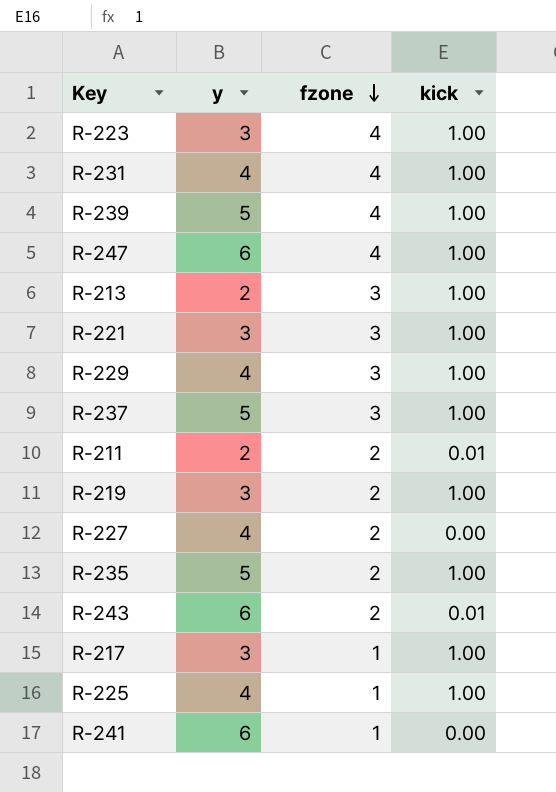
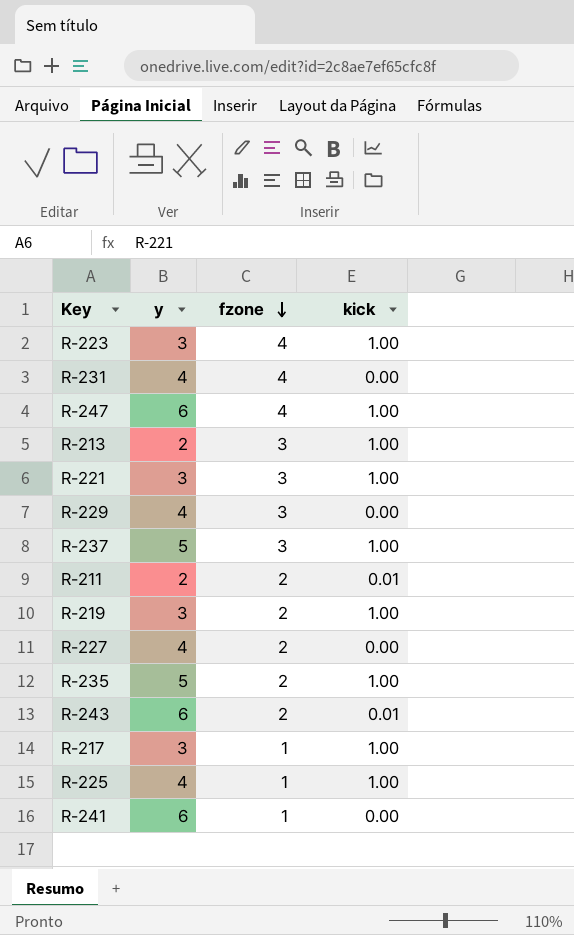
row R-239: 5 | 4 | 1.00 -> none
R-231 | kick: 1.00 -> 0.00
R-229 | kick: 1.00 -> 0.00

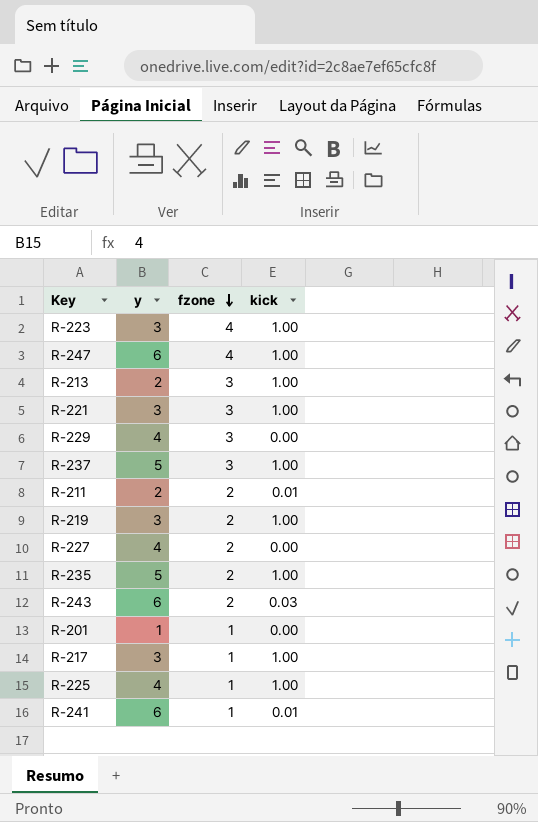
row R-231: 4 | 4 | 0.00 -> none
R-243 | kick: 0.01 -> 0.03
row R-201: none -> 1 | 1 | 0.00
R-241 | kick: 0.00 -> 0.01

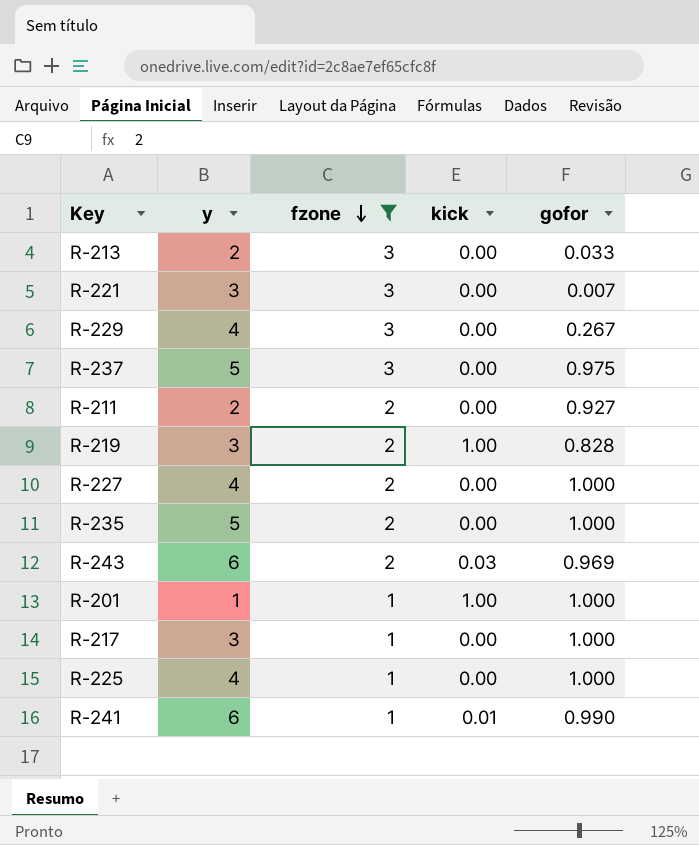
filter: none -> fzone != 4
column gofor | position: none -> 5
R-213 | kick: 1.00 -> 0.00
R-221 | kick: 1.00 -> 0.00
R-237 | kick: 1.00 -> 0.00
R-211 | kick: 0.01 -> 0.00
R-235 | kick: 1.00 -> 0.00
R-201 | kick: 0.00 -> 1.00
R-217 | kick: 1.00 -> 0.00
R-225 | kick: 1.00 -> 0.00

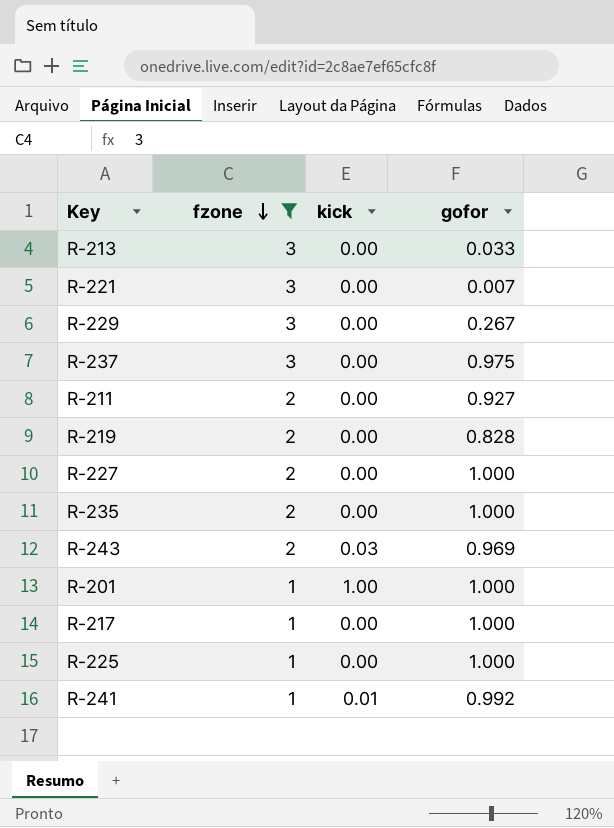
column y | position: 2 -> none
R-219 | kick: 1.00 -> 0.00
R-241 | gofor: 0.990 -> 0.992

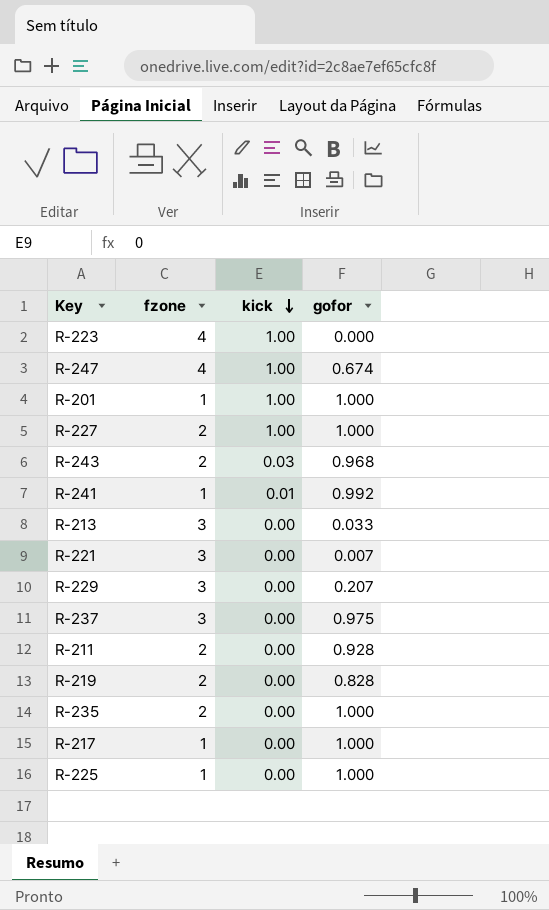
filter: fzone != 4 -> none
row order: fzone descending -> kick descending
R-227 | kick: 0.00 -> 1.00
R-243 | gofor: 0.969 -> 0.968
R-229 | gofor: 0.267 -> 0.207
R-211 | gofor: 0.927 -> 0.928

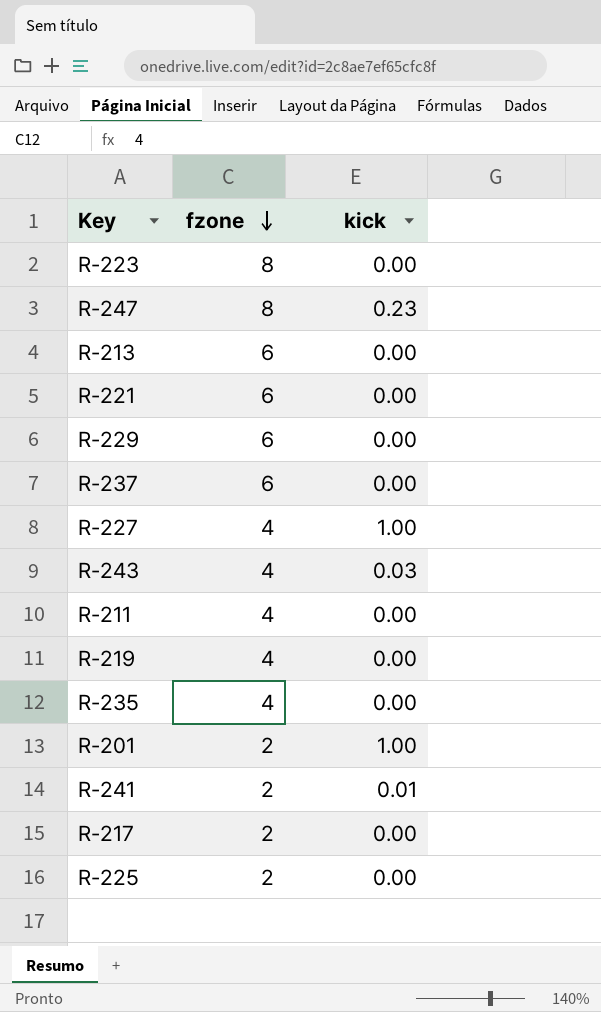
row order: kick descending -> fzone descending
column gofor | position: 4 -> none
R-223 | fzone: 4 -> 8
R-223 | kick: 1.00 -> 0.00
R-247 | fzone: 4 -> 8
R-247 | kick: 1.00 -> 0.23
R-213 | fzone: 3 -> 6
R-221 | fzone: 3 -> 6
R-229 | fzone: 3 -> 6
R-237 | fzone: 3 -> 6
R-227 | fzone: 2 -> 4
R-243 | fzone: 2 -> 4
R-211 | fzone: 2 -> 4
R-219 | fzone: 2 -> 4
R-235 | fzone: 2 -> 4
R-201 | fzone: 1 -> 2
R-241 | fzone: 1 -> 2
R-217 | fzone: 1 -> 2
R-225 | fzone: 1 -> 2

